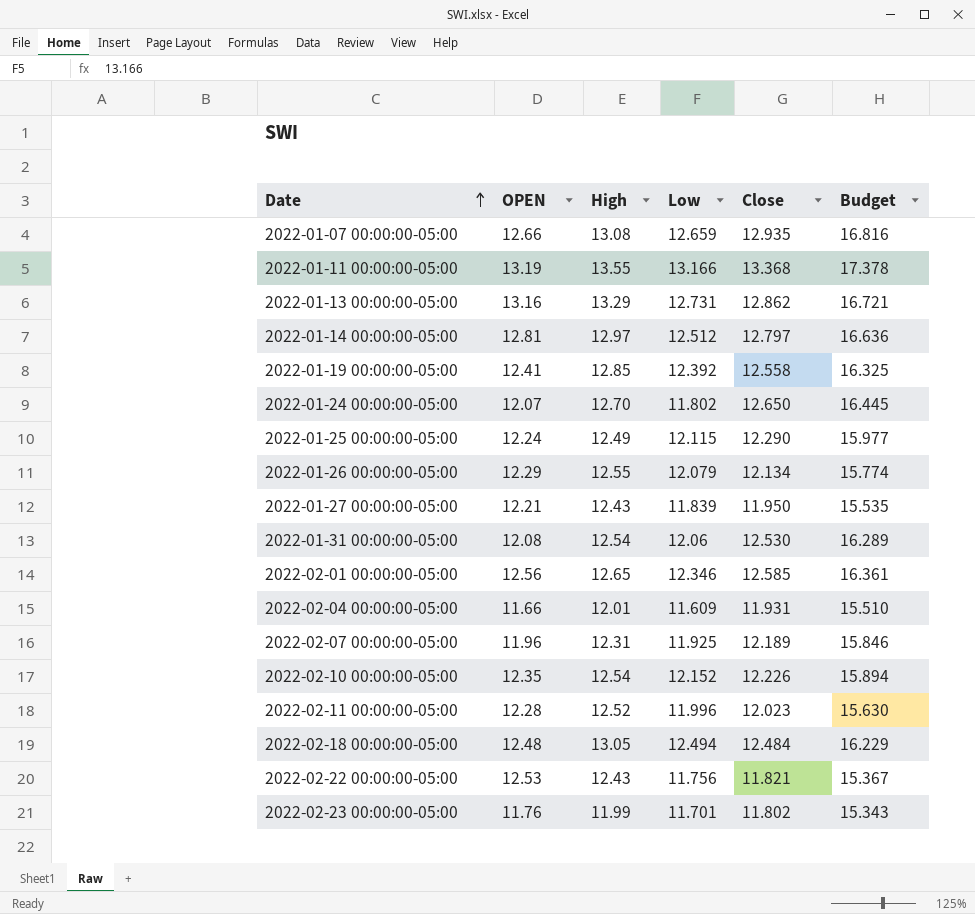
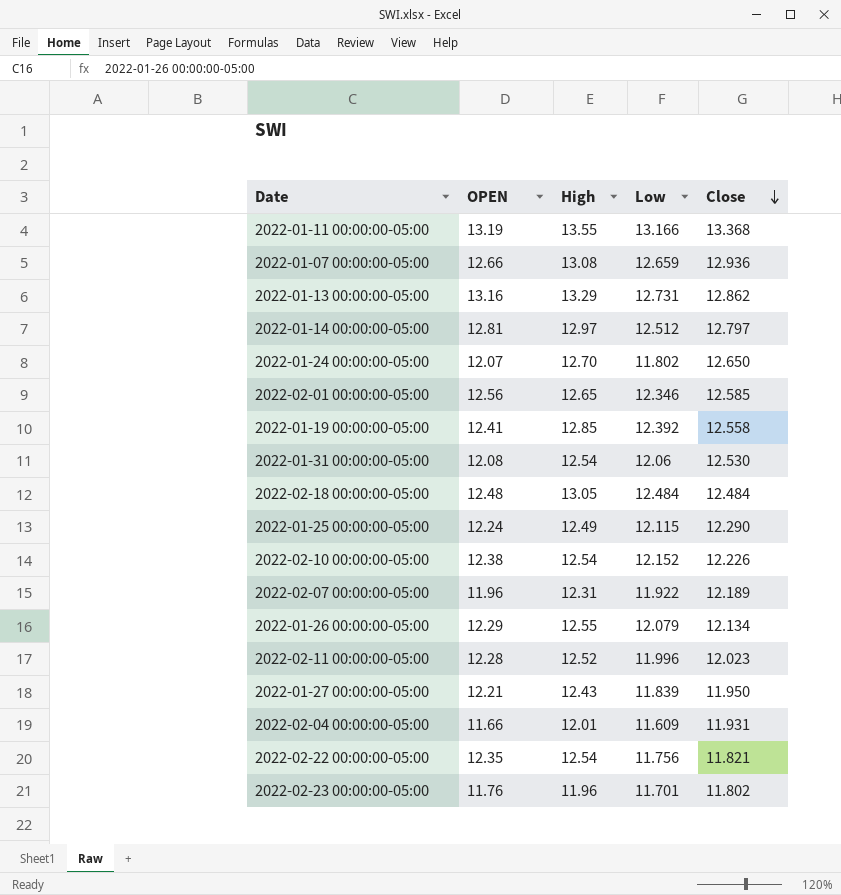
row order: Date ascending -> Close descending
column Budget | formula: [Close] * 1.3 -> none
2022-01-07 00:00:00-05:00 | Close: 12.935 -> 12.936
2022-02-18 00:00:00-05:00 | Low: 12.494 -> 12.484
2022-02-10 00:00:00-05:00 | OPEN: 12.35 -> 12.38
2022-02-07 00:00:00-05:00 | Low: 11.925 -> 11.922
2022-02-22 00:00:00-05:00 | OPEN: 12.53 -> 12.35
2022-02-22 00:00:00-05:00 | High: 12.43 -> 12.54
2022-02-23 00:00:00-05:00 | High: 11.99 -> 11.96

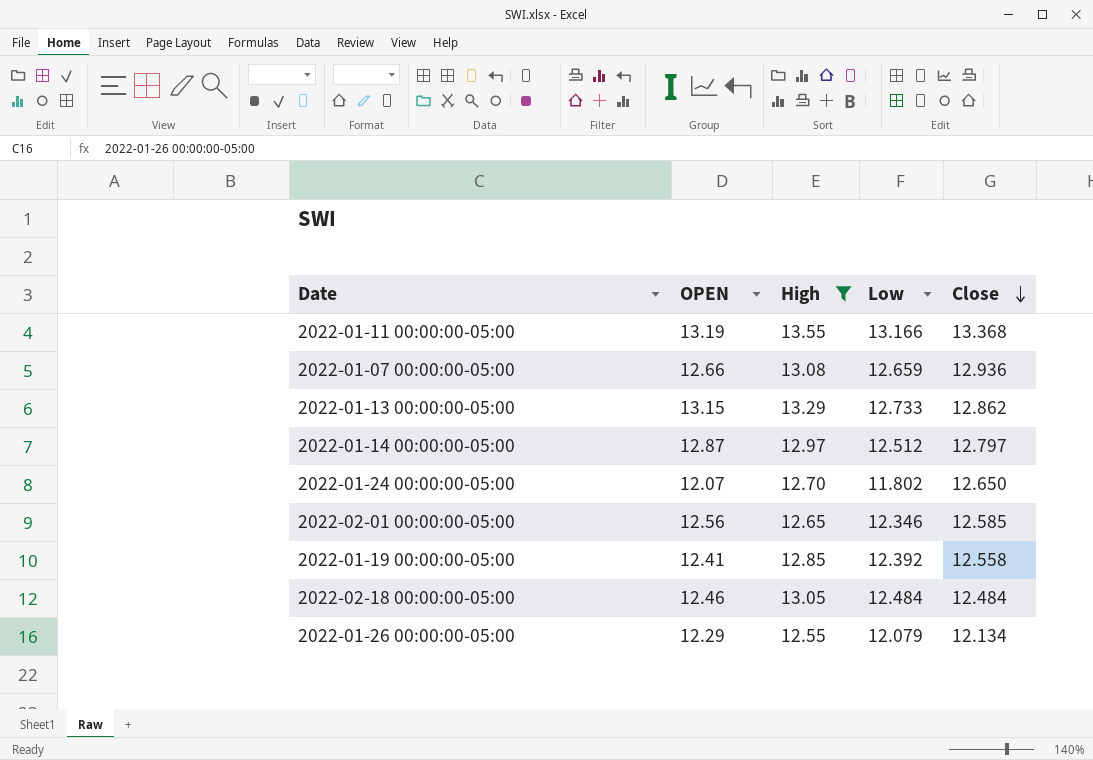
filter: none -> High >= 12.55
2022-01-13 00:00:00-05:00 | OPEN: 13.16 -> 13.15
2022-01-13 00:00:00-05:00 | Low: 12.731 -> 12.733
2022-01-14 00:00:00-05:00 | OPEN: 12.81 -> 12.87
2022-02-18 00:00:00-05:00 | OPEN: 12.48 -> 12.46

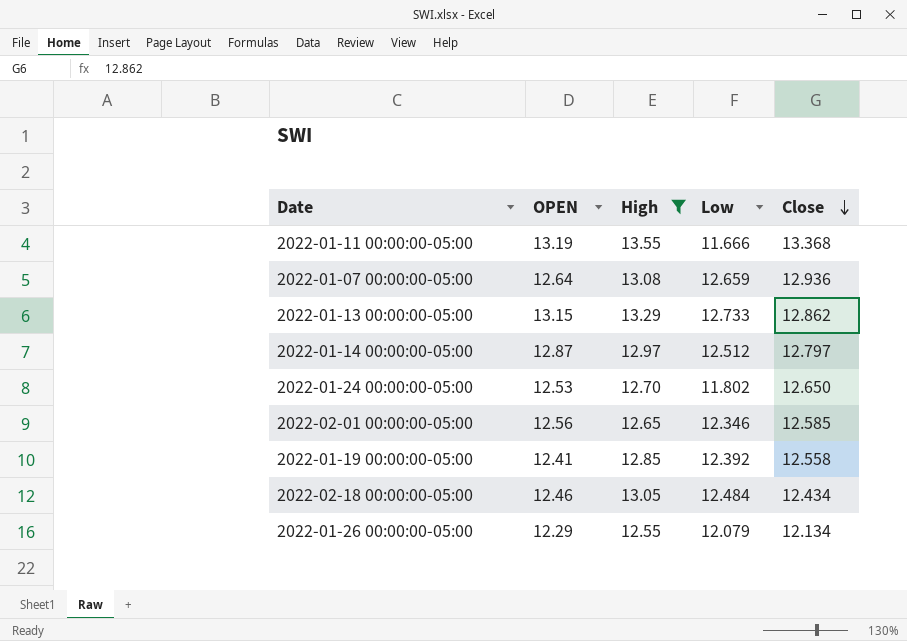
2022-01-11 00:00:00-05:00 | Low: 13.166 -> 11.666
2022-01-07 00:00:00-05:00 | OPEN: 12.66 -> 12.64
2022-01-24 00:00:00-05:00 | OPEN: 12.07 -> 12.53
2022-02-18 00:00:00-05:00 | Close: 12.484 -> 12.434

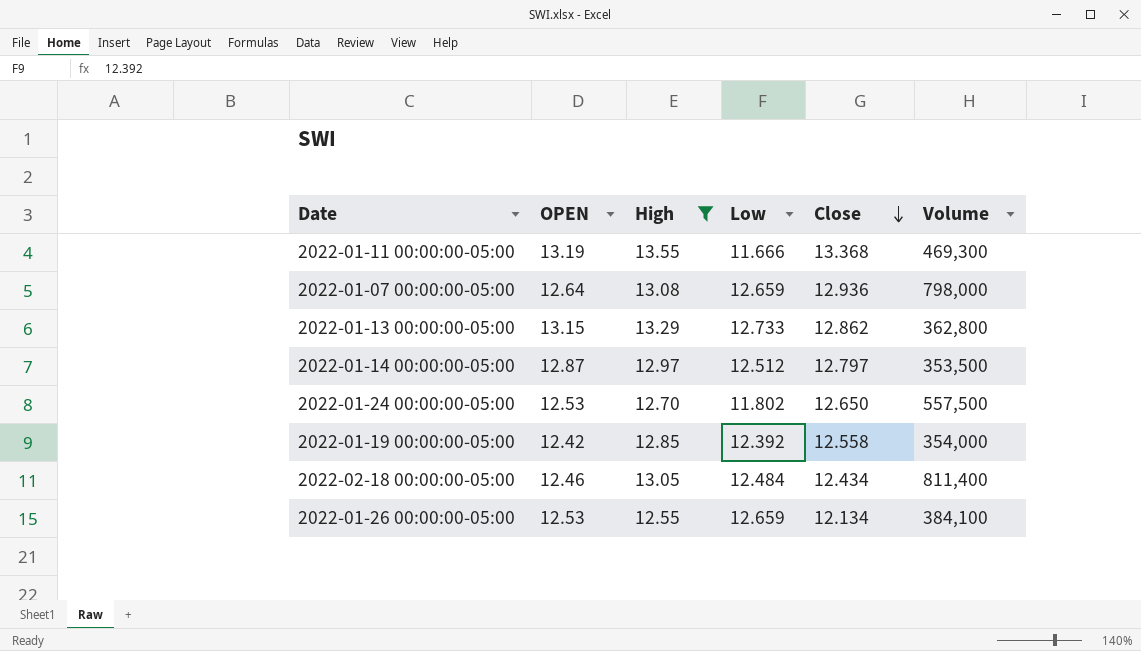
column Volume | position: none -> 6
row 2022-02-01 00:00:00-05:00: 12.56 | 12.65 | 12.346 | 12.585 -> none
2022-01-19 00:00:00-05:00 | OPEN: 12.41 -> 12.42
2022-01-26 00:00:00-05:00 | OPEN: 12.29 -> 12.53
2022-01-26 00:00:00-05:00 | Low: 12.079 -> 12.659

